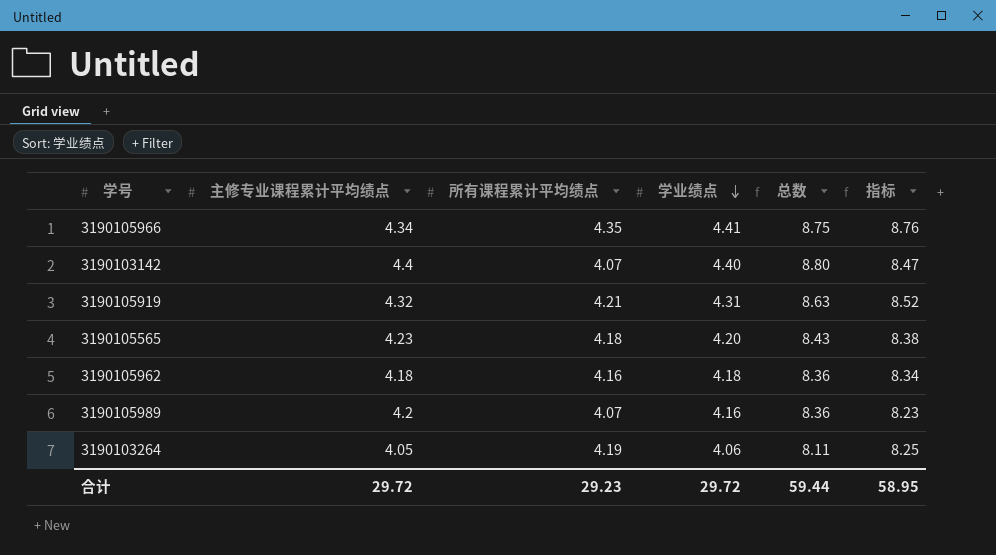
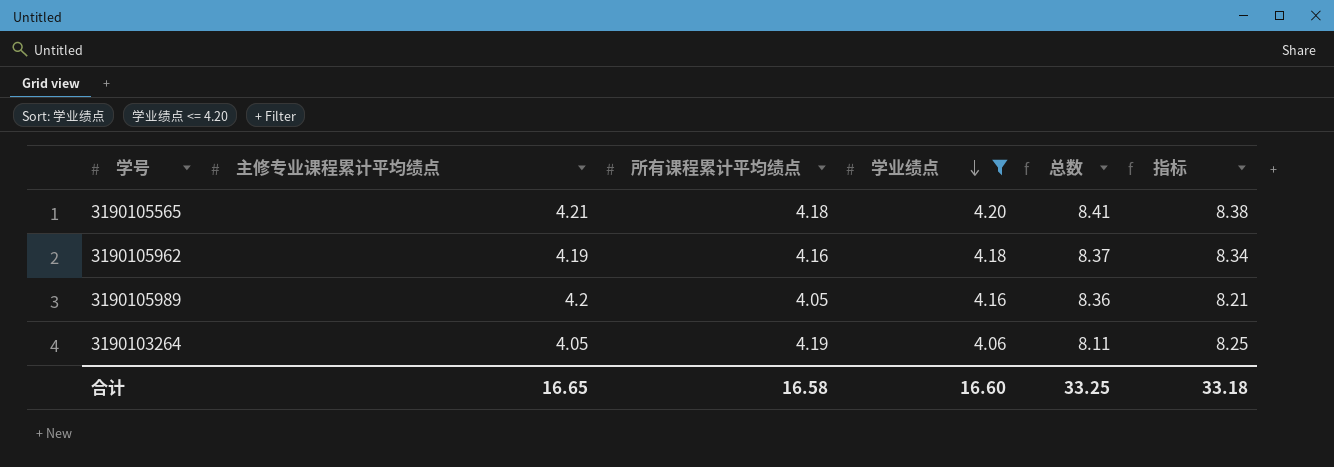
filter: none -> 学业绩点 <= 4.20
3190105565 | 主修专业课程累计平均绩点: 4.23 -> 4.21
3190105565 | 总数: 8.43 -> 8.41
3190105962 | 主修专业课程累计平均绩点: 4.18 -> 4.19
3190105962 | 总数: 8.36 -> 8.37
3190105989 | 所有课程累计平均绩点: 4.07 -> 4.05
3190105989 | 指标: 8.23 -> 8.21
合计 | 主修专业课程累计平均绩点: 29.72 -> 16.65
合计 | 所有课程累计平均绩点: 29.23 -> 16.58
合计 | 学业绩点: 29.72 -> 16.60
合计 | 总数: 59.44 -> 33.25
合计 | 指标: 58.95 -> 33.18

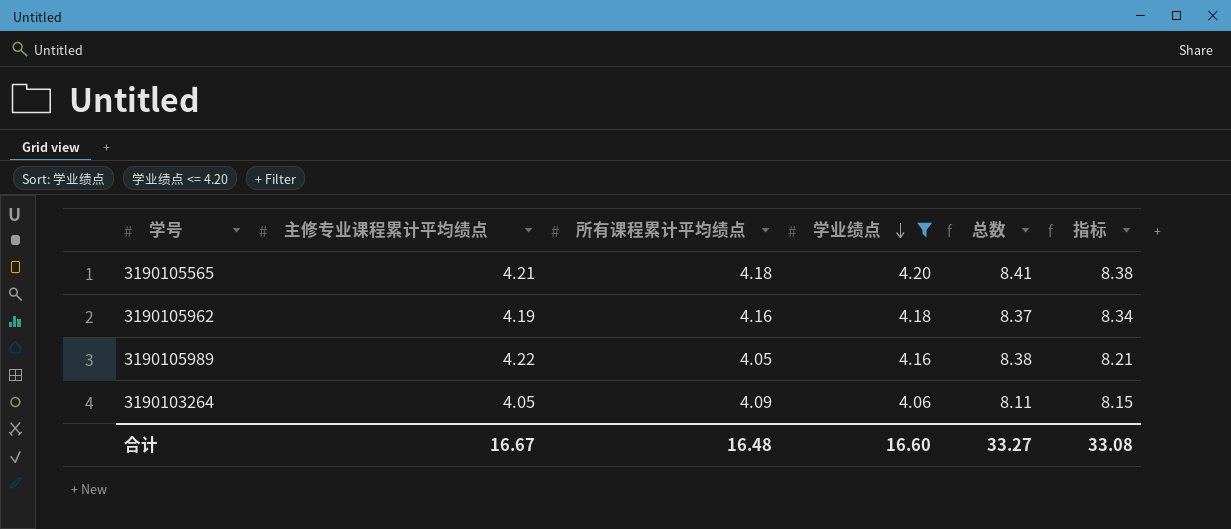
3190105989 | 主修专业课程累计平均绩点: 4.2 -> 4.22
3190105989 | 总数: 8.36 -> 8.38
3190103264 | 所有课程累计平均绩点: 4.19 -> 4.09
3190103264 | 指标: 8.25 -> 8.15
合计 | 主修专业课程累计平均绩点: 16.65 -> 16.67
合计 | 所有课程累计平均绩点: 16.58 -> 16.48
合计 | 总数: 33.25 -> 33.27
合计 | 指标: 33.18 -> 33.08

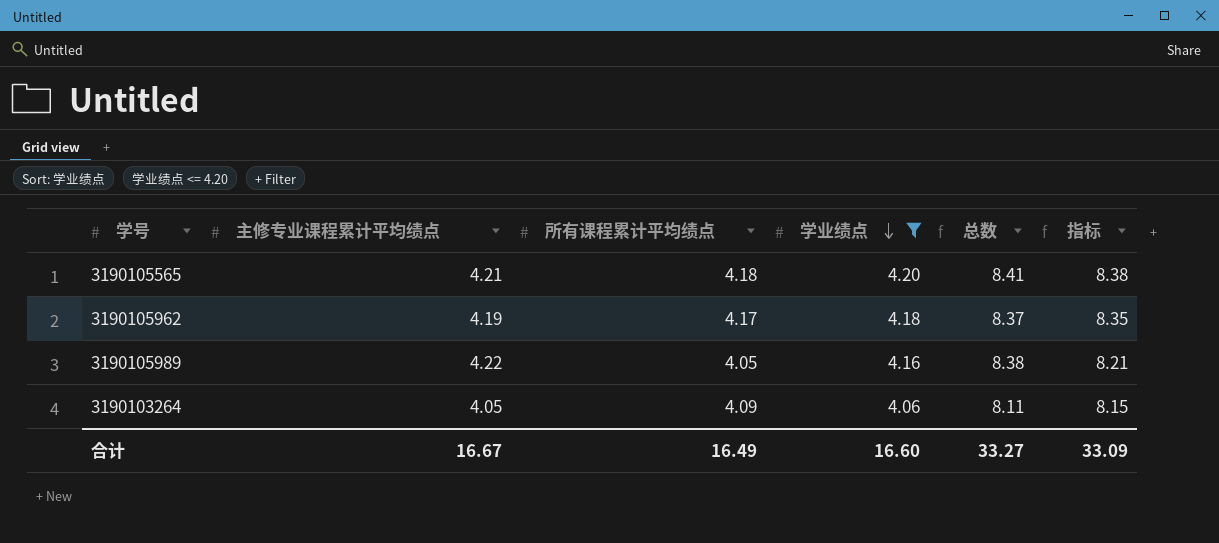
3190105962 | 所有课程累计平均绩点: 4.16 -> 4.17
3190105962 | 指标: 8.34 -> 8.35
合计 | 所有课程累计平均绩点: 16.48 -> 16.49
合计 | 指标: 33.08 -> 33.09

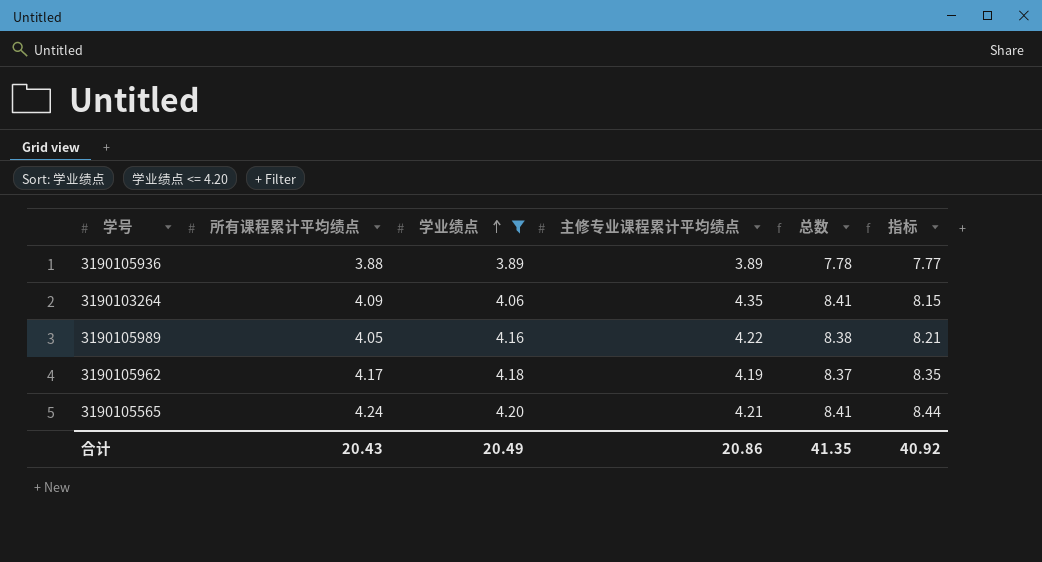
row order: 学业绩点 descending -> 学业绩点 ascending
column 主修专业课程累计平均绩点 | position: 2 -> 4
row 3190105936: none -> 3.88 | 3.89 | 3.89 | 7.78 | 7.77
3190103264 | 主修专业课程累计平均绩点: 4.05 -> 4.35
3190103264 | 总数: 8.11 -> 8.41
3190105565 | 所有课程累计平均绩点: 4.18 -> 4.24
3190105565 | 指标: 8.38 -> 8.44
合计 | 所有课程累计平均绩点: 16.49 -> 20.43
合计 | 学业绩点: 16.60 -> 20.49
合计 | 主修专业课程累计平均绩点: 16.67 -> 20.86
合计 | 总数: 33.27 -> 41.35
合计 | 指标: 33.09 -> 40.92

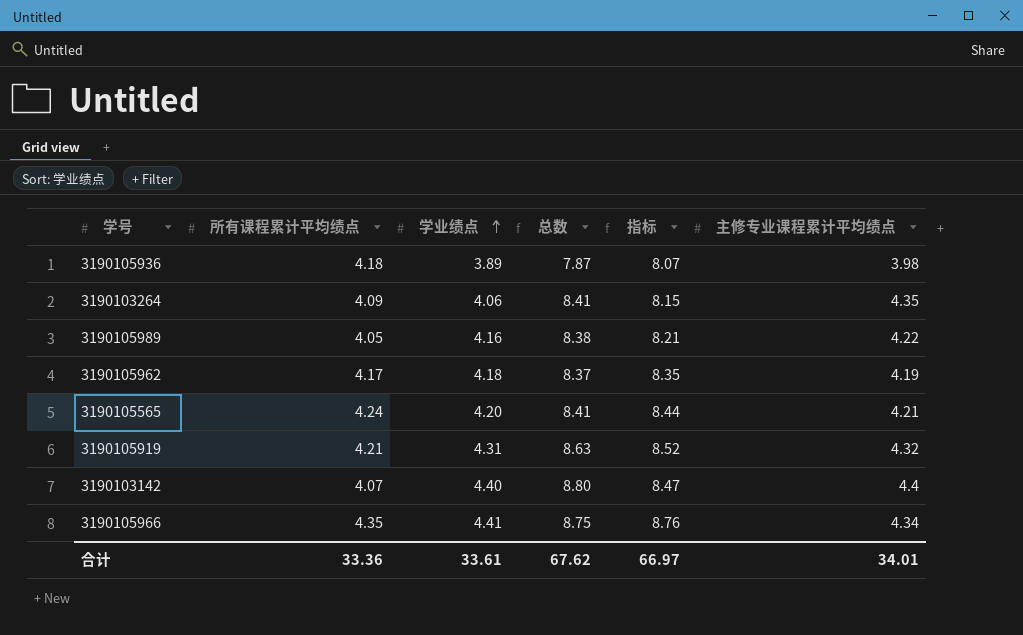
filter: 学业绩点 <= 4.20 -> none
column 主修专业课程累计平均绩点 | position: 4 -> 6
3190105936 | 所有课程累计平均绩点: 3.88 -> 4.18
3190105936 | 总数: 7.78 -> 7.87
3190105936 | 指标: 7.77 -> 8.07
3190105936 | 主修专业课程累计平均绩点: 3.89 -> 3.98
合计 | 所有课程累计平均绩点: 20.43 -> 33.36
合计 | 学业绩点: 20.49 -> 33.61
合计 | 总数: 41.35 -> 67.62
合计 | 指标: 40.92 -> 66.97
合计 | 主修专业课程累计平均绩点: 20.86 -> 34.01

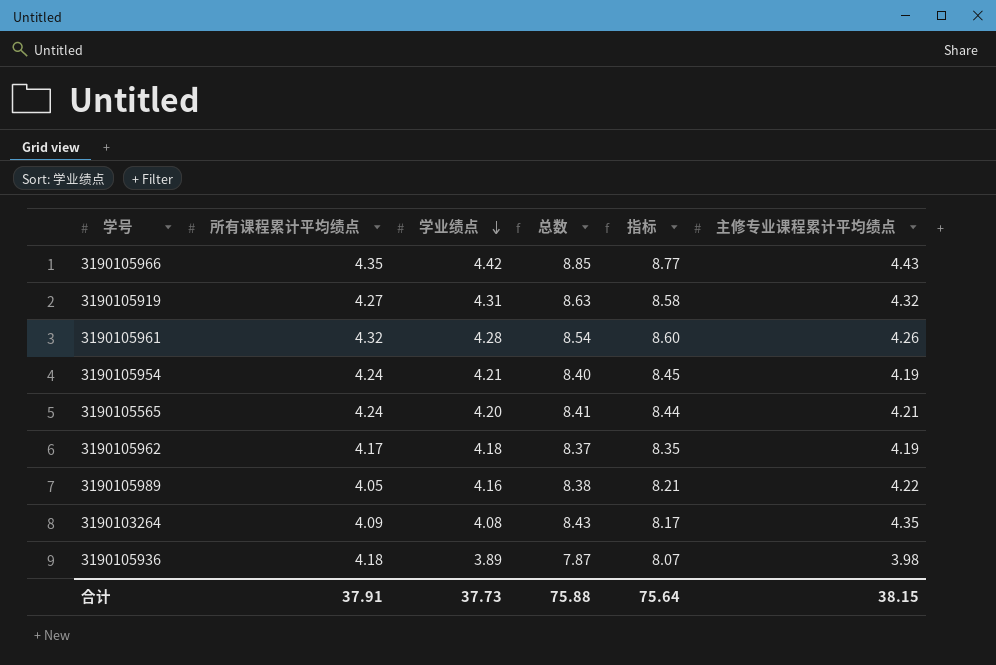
row order: 学业绩点 ascending -> 学业绩点 descending
row 3190103142: 4.07 | 4.40 | 8.80 | 8.47 | 4.4 -> none
3190105966 | 学业绩点: 4.41 -> 4.42
3190105966 | 总数: 8.75 -> 8.85
3190105966 | 指标: 8.76 -> 8.77
3190105966 | 主修专业课程累计平均绩点: 4.34 -> 4.43
3190105919 | 所有课程累计平均绩点: 4.21 -> 4.27
3190105919 | 指标: 8.52 -> 8.58
row 3190105961: none -> 4.32 | 4.28 | 8.54 | 8.60 | 4.26
row 3190105954: none -> 4.24 | 4.21 | 8.40 | 8.45 | 4.19
3190103264 | 学业绩点: 4.06 -> 4.08
3190103264 | 总数: 8.41 -> 8.43
3190103264 | 指标: 8.15 -> 8.17
合计 | 所有课程累计平均绩点: 33.36 -> 37.91
合计 | 学业绩点: 33.61 -> 37.73
合计 | 总数: 67.62 -> 75.88
合计 | 指标: 66.97 -> 75.64
合计 | 主修专业课程累计平均绩点: 34.01 -> 38.15

